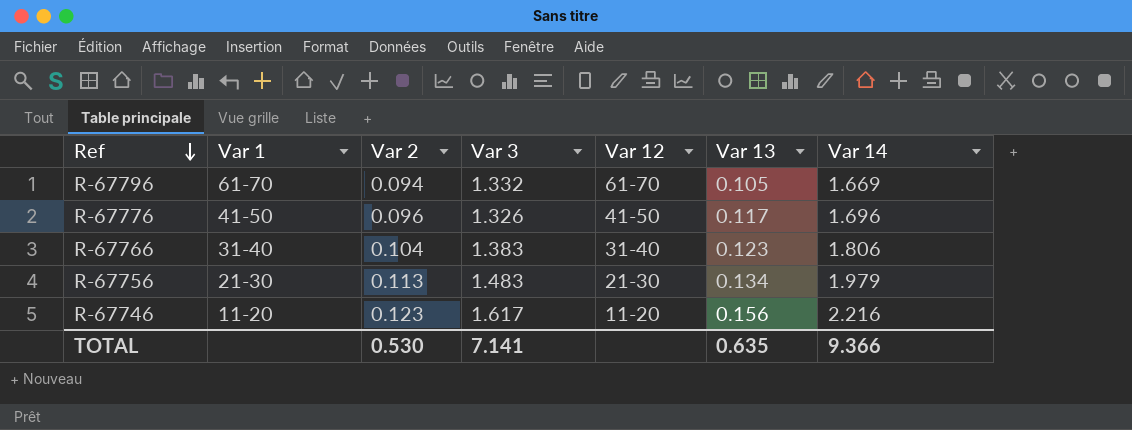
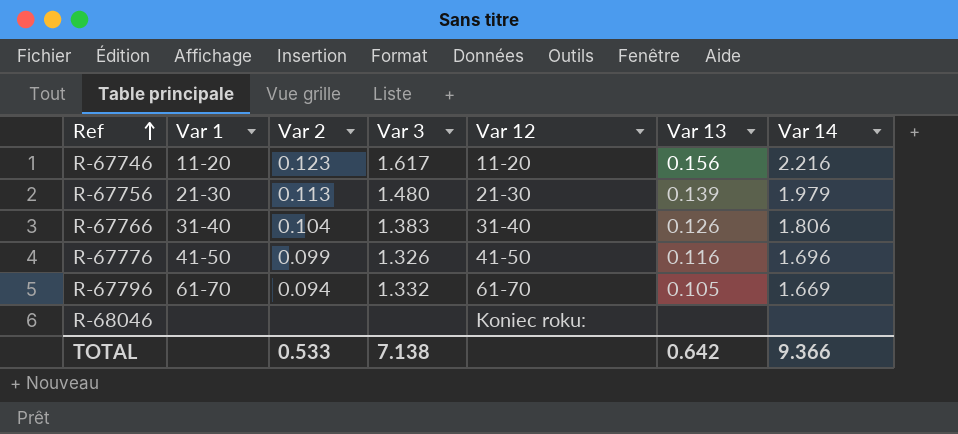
row order: Ref descending -> Ref ascending
R-67756 | Var 3: 1.483 -> 1.480
R-67756 | Var 13: 0.134 -> 0.139
R-67766 | Var 13: 0.123 -> 0.126
R-67776 | Var 2: 0.096 -> 0.099
R-67776 | Var 13: 0.117 -> 0.116
row R-68046: none -> none | none | none | Koniec roku: | none | none
TOTAL | Var 2: 0.530 -> 0.533
TOTAL | Var 3: 7.141 -> 7.138
TOTAL | Var 13: 0.635 -> 0.642

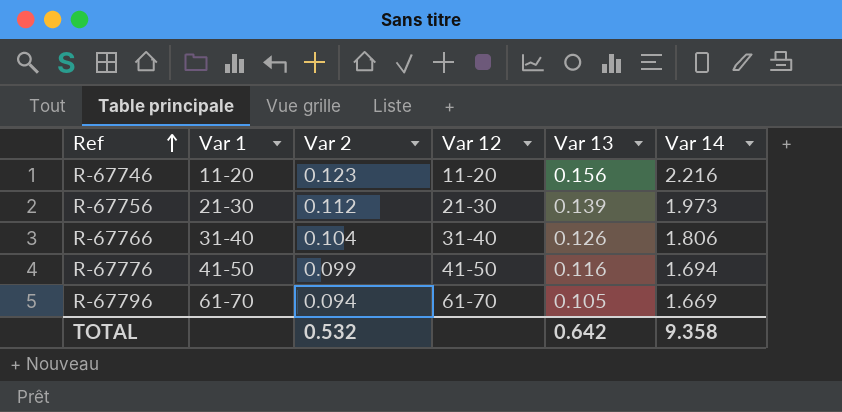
column Var 3 | position: 4 -> none
row R-68046: none | none | none | Koniec roku: | none | none -> none
R-67756 | Var 2: 0.113 -> 0.112
R-67756 | Var 14: 1.979 -> 1.973
R-67776 | Var 14: 1.696 -> 1.694
TOTAL | Var 2: 0.533 -> 0.532
TOTAL | Var 14: 9.366 -> 9.358

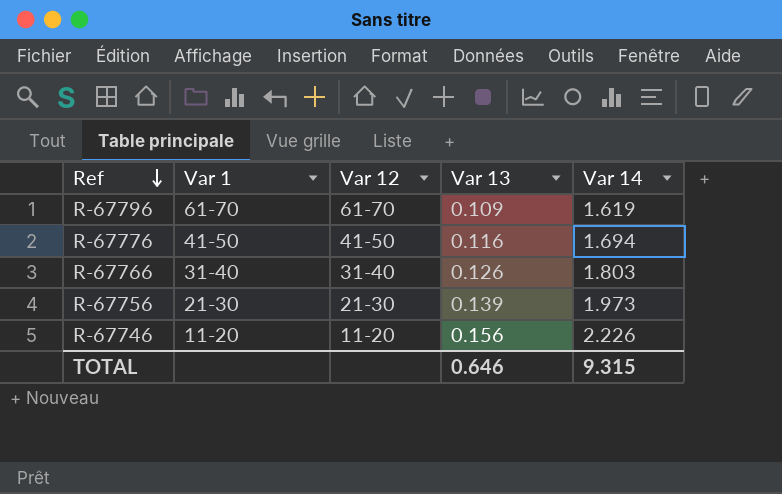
row order: Ref ascending -> Ref descending
column Var 2 | position: 3 -> none
R-67796 | Var 13: 0.105 -> 0.109
R-67796 | Var 14: 1.669 -> 1.619
R-67766 | Var 14: 1.806 -> 1.803
R-67746 | Var 14: 2.216 -> 2.226
TOTAL | Var 13: 0.642 -> 0.646
TOTAL | Var 14: 9.358 -> 9.315

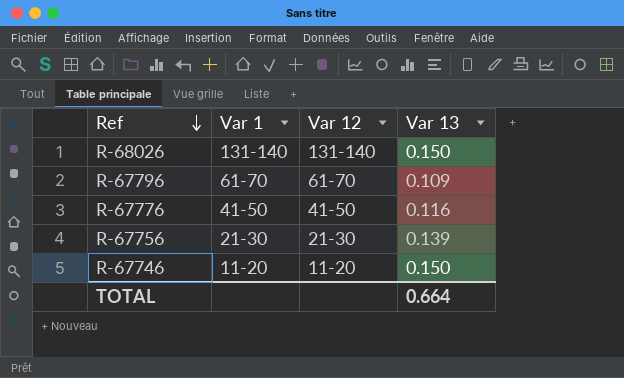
column Var 14 | position: 5 -> none
row R-67766: 31-40 | 31-40 | 0.126 | 1.803 -> none
row R-68026: none -> 131-140 | 131-140 | 0.150
R-67746 | Var 13: 0.156 -> 0.150
TOTAL | Var 13: 0.646 -> 0.664

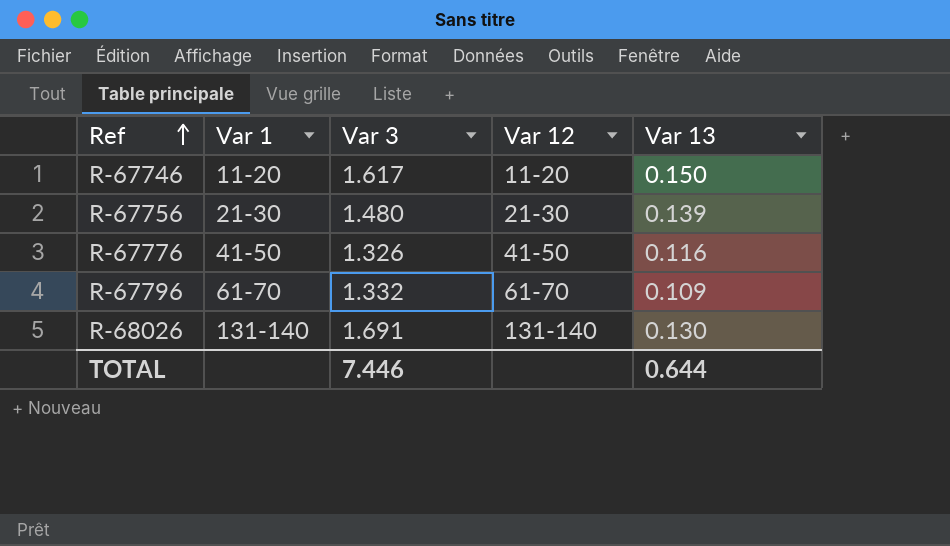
row order: Ref descending -> Ref ascending
column Var 3 | position: none -> 3
R-68026 | Var 13: 0.150 -> 0.130
TOTAL | Var 13: 0.664 -> 0.644

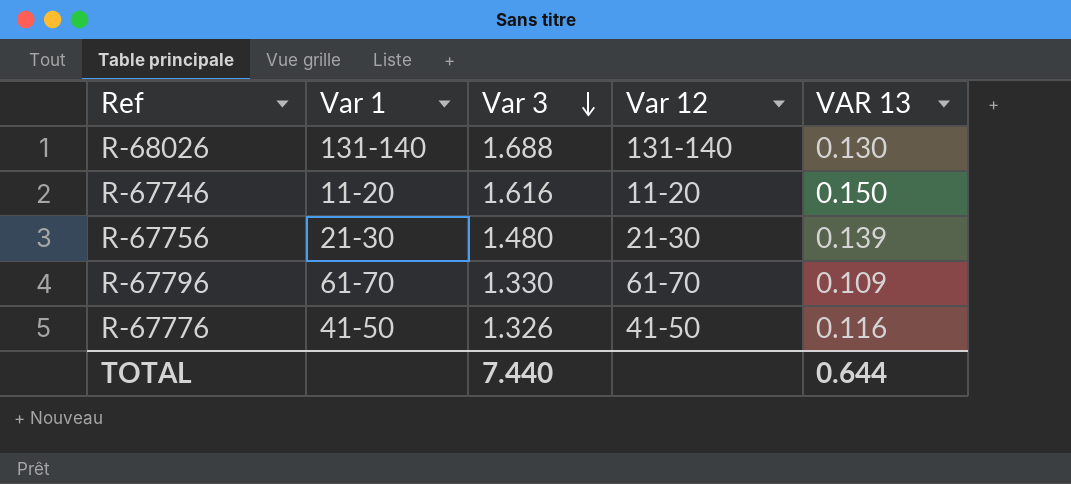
row order: Ref ascending -> Var 3 descending
column name: Var 13 -> VAR 13
R-68026 | Var 3: 1.691 -> 1.688
R-67746 | Var 3: 1.617 -> 1.616
R-67796 | Var 3: 1.332 -> 1.330
TOTAL | Var 3: 7.446 -> 7.440

